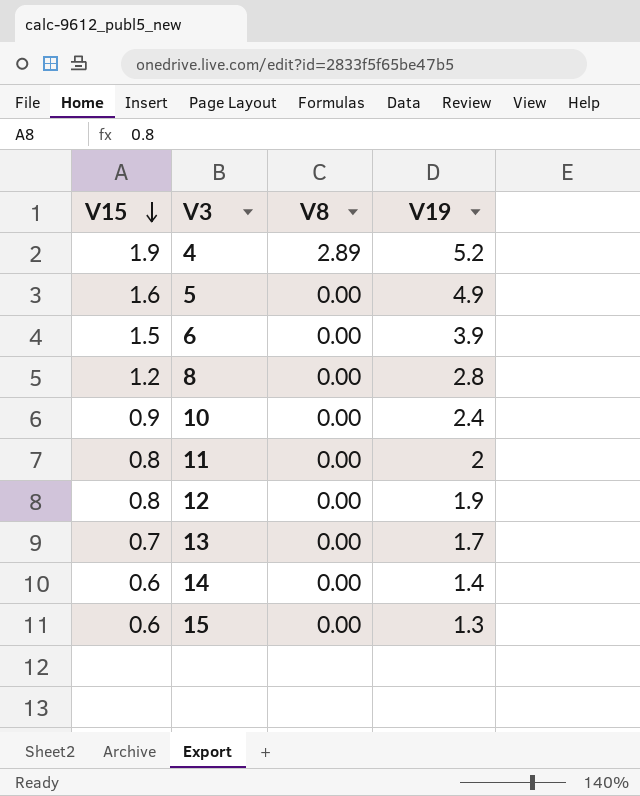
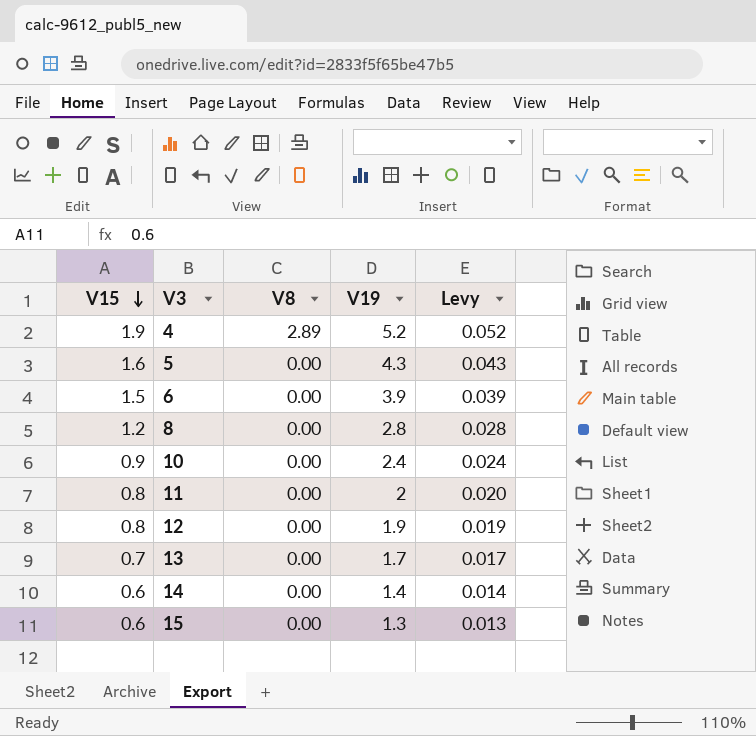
column Levy | formula: none -> [V19] * 0.01
5 | V19: 4.9 -> 4.3

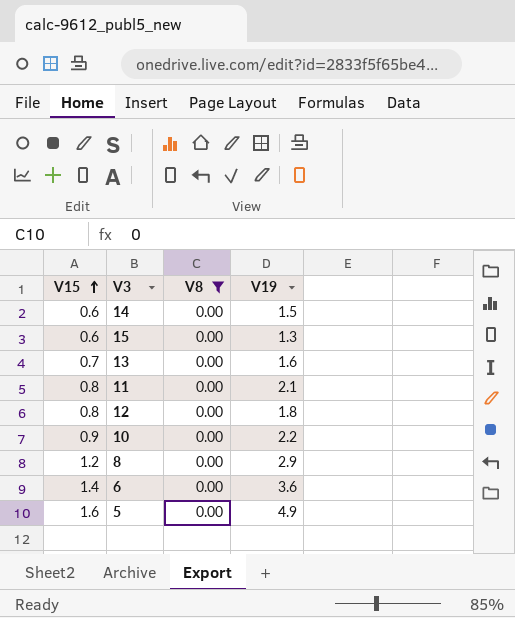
filter: none -> V8 = 0.00
row order: V15 descending -> V15 ascending
column Levy | formula: [V19] * 0.01 -> none
14 | V19: 1.4 -> 1.5
13 | V19: 1.7 -> 1.6
11 | V19: 2 -> 2.1
12 | V19: 1.9 -> 1.8
10 | V19: 2.4 -> 2.2
8 | V19: 2.8 -> 2.9
6 | V15: 1.5 -> 1.4
6 | V19: 3.9 -> 3.6
5 | V19: 4.3 -> 4.9

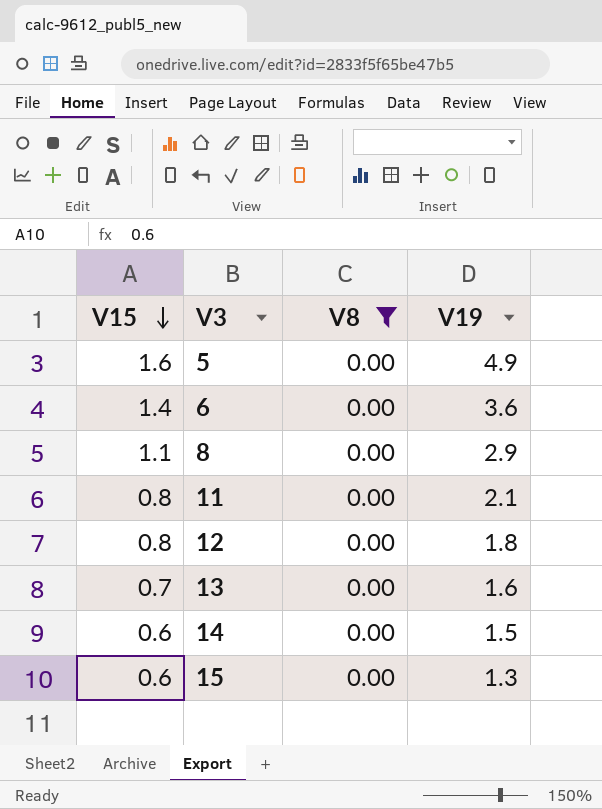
row order: V15 ascending -> V15 descending
row 10: 0.9 | 0.00 | 2.2 -> none
8 | V15: 1.2 -> 1.1

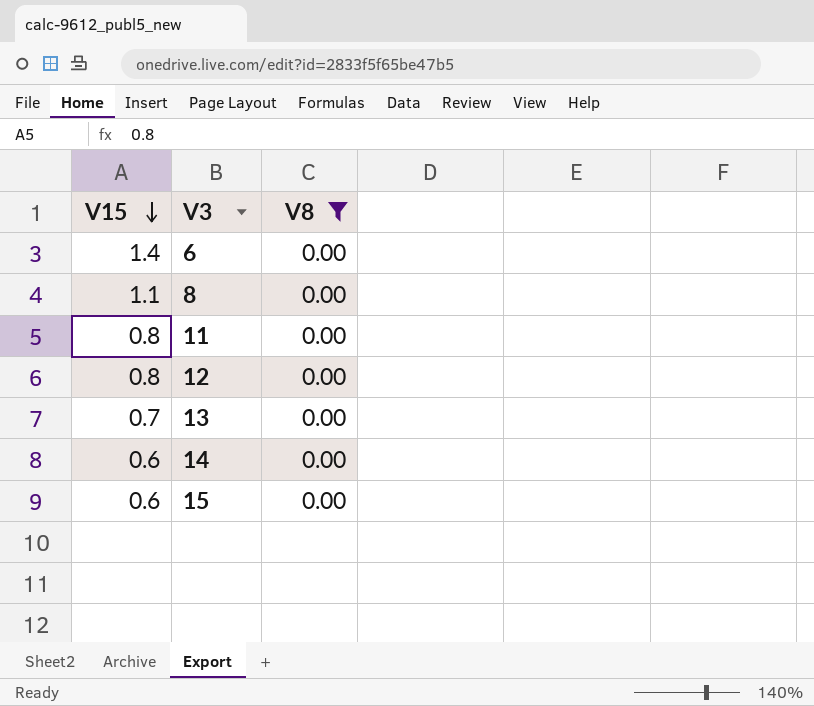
column V19 | position: 4 -> none
row 5: 1.6 | 0.00 | 4.9 -> none

